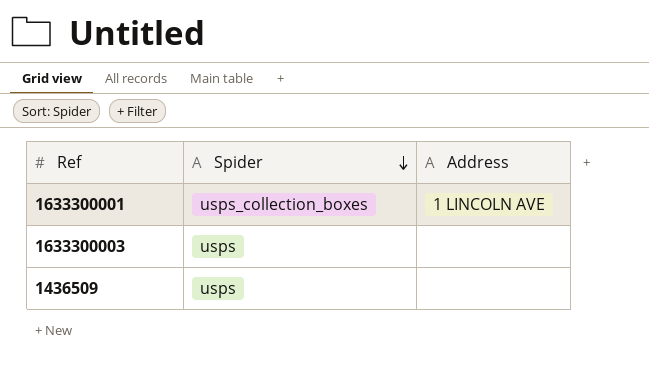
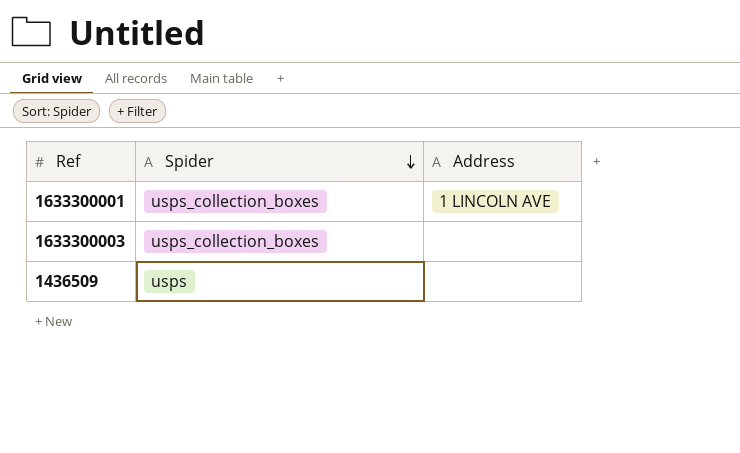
1633300003 | Spider: usps -> usps_collection_boxes

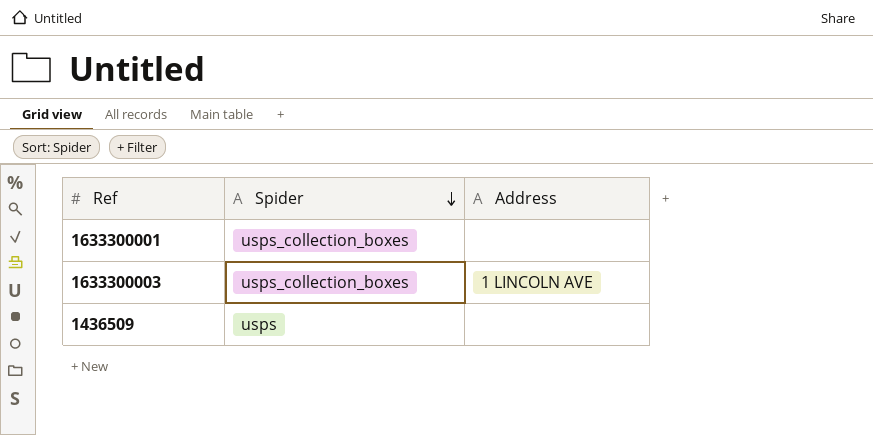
1633300001 | Address: 1 LINCOLN AVE -> none
1633300003 | Address: none -> 1 LINCOLN AVE

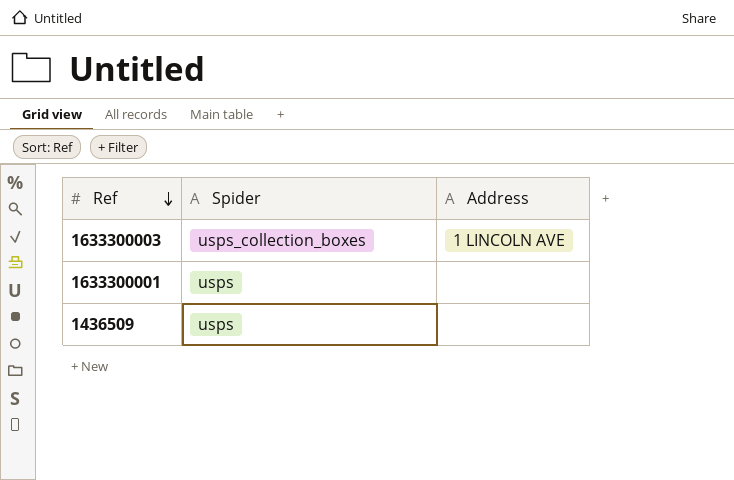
row order: Spider descending -> Ref descending
1633300001 | Spider: usps_collection_boxes -> usps

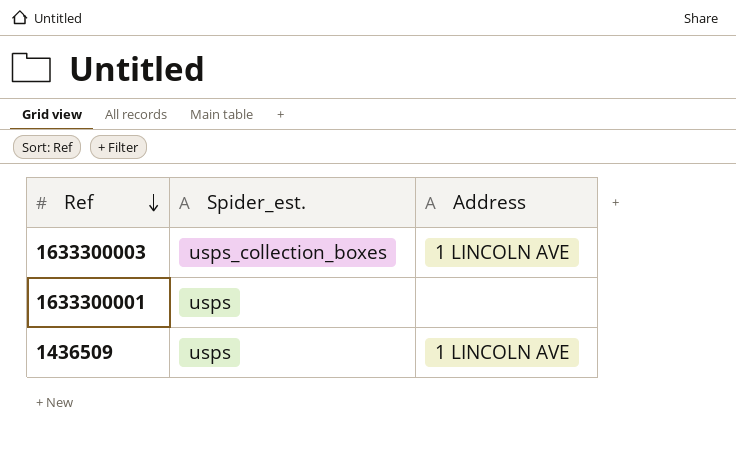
column name: Spider -> Spider_est.
1436509 | Address: none -> 1 LINCOLN AVE

